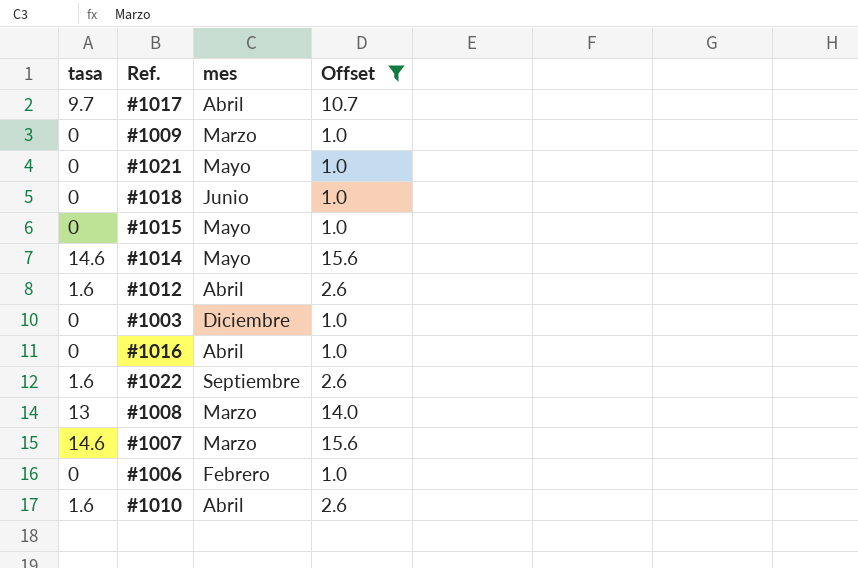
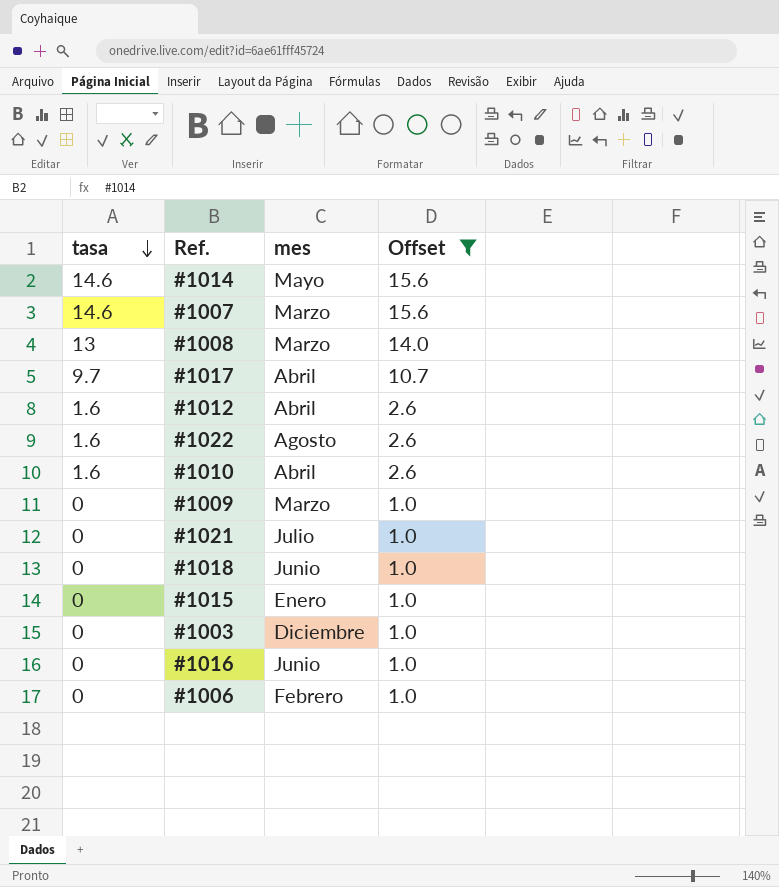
row order: none -> tasa descending
#1022 | mes: Septiembre -> Agosto
#1021 | mes: Mayo -> Julio
#1015 | mes: Mayo -> Enero
#1016 | mes: Abril -> Junio

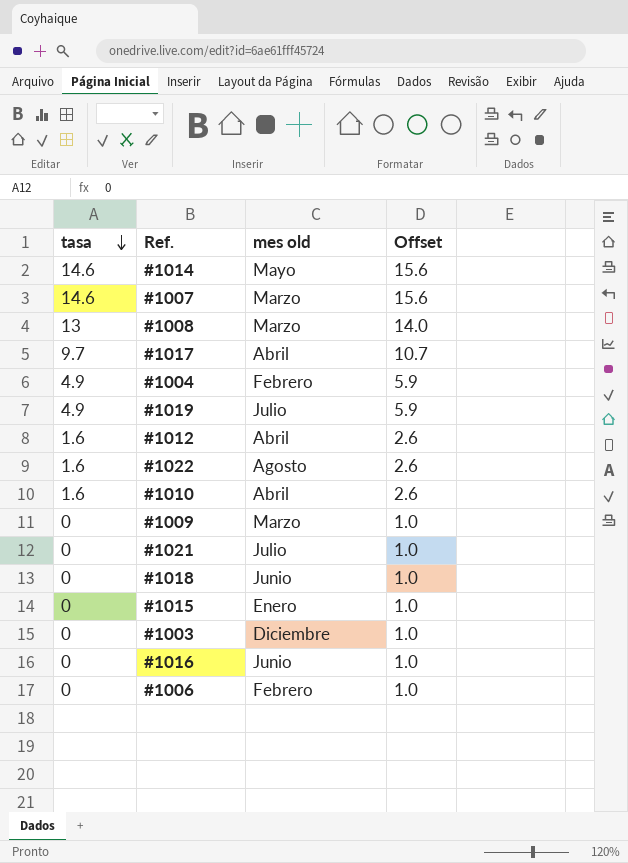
filter: Offset != 5.9 -> none
column name: mes -> mes old

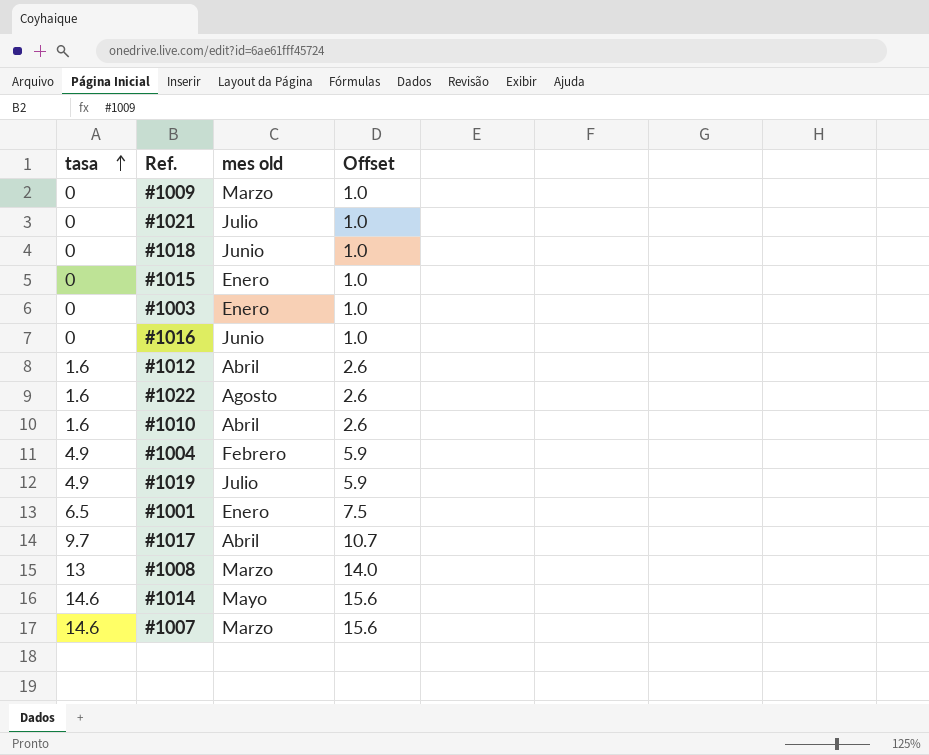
row order: tasa descending -> tasa ascending
row #1006: 0 | Febrero | 1.0 -> none
#1003 | mes old: Diciembre -> Enero
row #1001: none -> 6.5 | Enero | 7.5

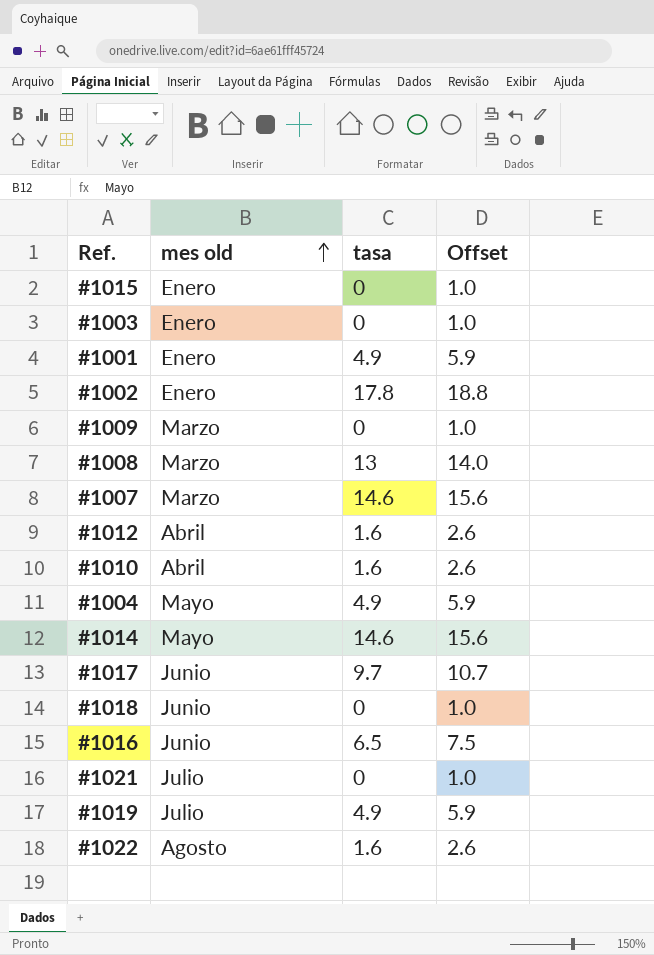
row order: tasa ascending -> mes old ascending
column tasa | position: 1 -> 3
#1001 | tasa: 6.5 -> 4.9
#1001 | Offset: 7.5 -> 5.9
row #1002: none -> Enero | 17.8 | 18.8
#1004 | mes old: Febrero -> Mayo
#1017 | mes old: Abril -> Junio
#1016 | tasa: 0 -> 6.5
#1016 | Offset: 1.0 -> 7.5

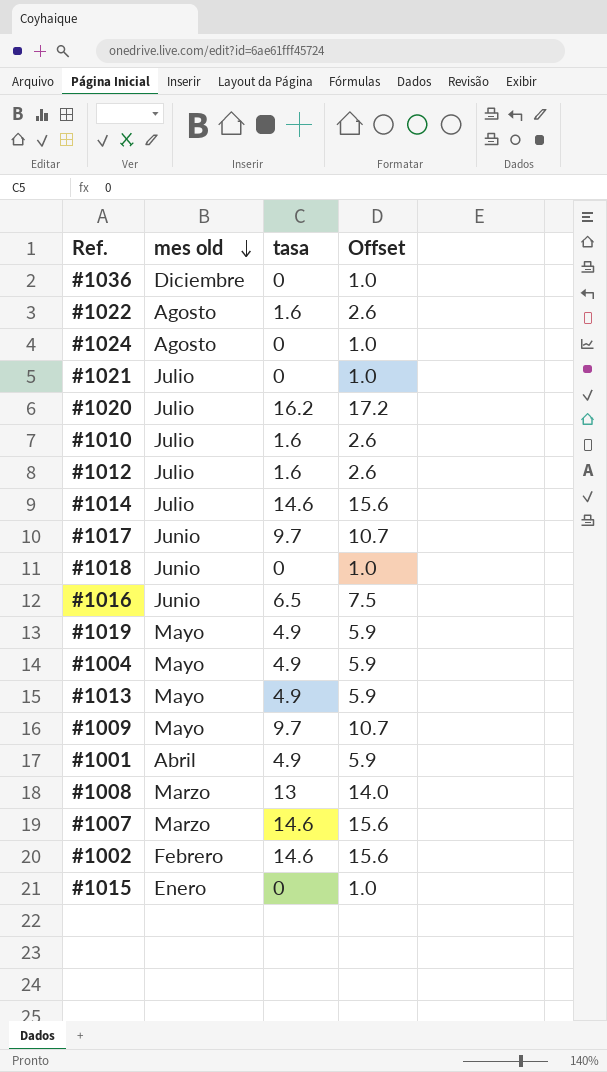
row order: mes old ascending -> mes old descending
row #1003: Enero | 0 | 1.0 -> none
row #1036: none -> Diciembre | 0 | 1.0
row #1024: none -> Agosto | 0 | 1.0
row #1020: none -> Julio | 16.2 | 17.2
#1010 | mes old: Abril -> Julio
#1012 | mes old: Abril -> Julio
#1014 | mes old: Mayo -> Julio
#1019 | mes old: Julio -> Mayo
row #1013: none -> Mayo | 4.9 | 5.9
#1009 | mes old: Marzo -> Mayo
#1009 | tasa: 0 -> 9.7
#1009 | Offset: 1.0 -> 10.7
#1001 | mes old: Enero -> Abril
#1002 | mes old: Enero -> Febrero
#1002 | tasa: 17.8 -> 14.6
#1002 | Offset: 18.8 -> 15.6

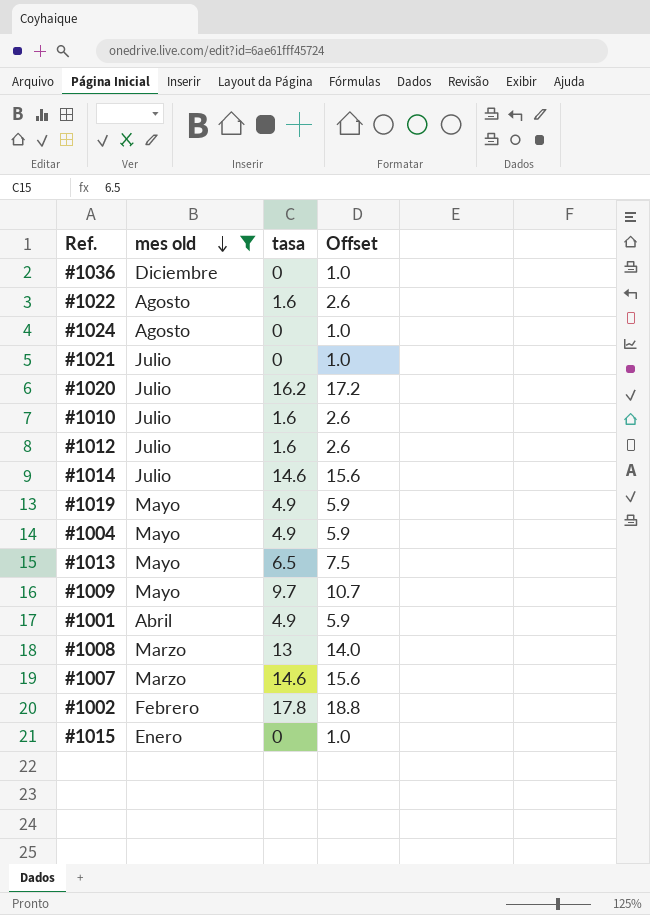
filter: none -> mes old != Junio
#1013 | tasa: 4.9 -> 6.5
#1013 | Offset: 5.9 -> 7.5
#1002 | tasa: 14.6 -> 17.8
#1002 | Offset: 15.6 -> 18.8

